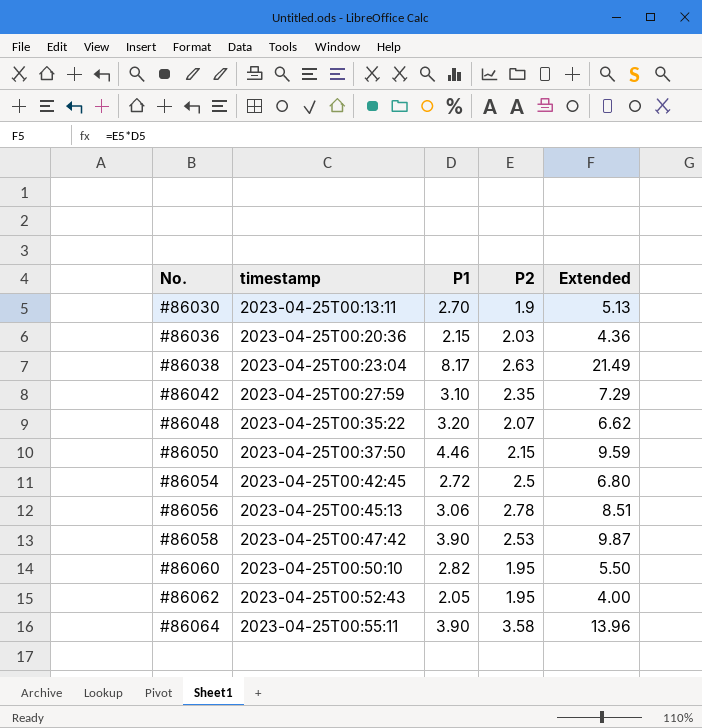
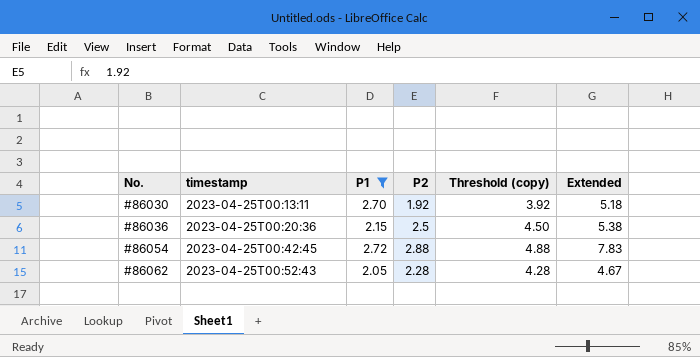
filter: none -> P1 <= 2.72
column Threshold (copy) | formula: none -> [P2] + 2
#86030 | P2: 1.9 -> 1.92
#86030 | Extended: 5.13 -> 5.18
#86036 | P2: 2.03 -> 2.5
#86036 | Extended: 4.36 -> 5.38
#86054 | P2: 2.5 -> 2.88
#86054 | Extended: 6.80 -> 7.83
#86062 | P2: 1.95 -> 2.28
#86062 | Extended: 4.00 -> 4.67

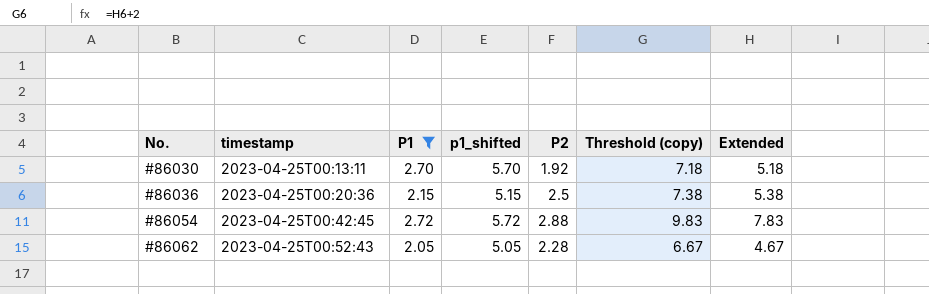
column p1_shifted | formula: none -> [P1] + 3
column Threshold (copy) | formula: [P2] + 2 -> [Extended] + 2

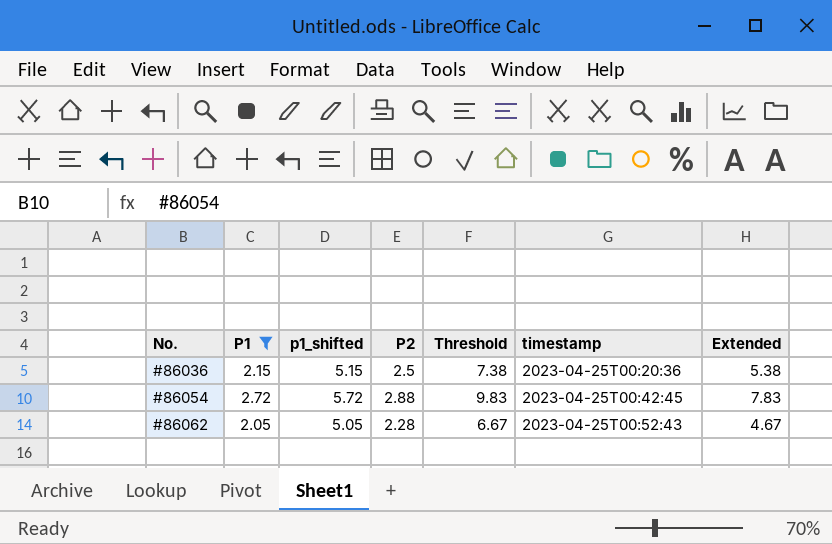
column name: Threshold (copy) -> Threshold
column timestamp | position: 2 -> 6
row #86030: 2023-04-25T00:13:11 | 2.70 | 5.70 | 1.92 | 7.18 | 5.18 -> none

